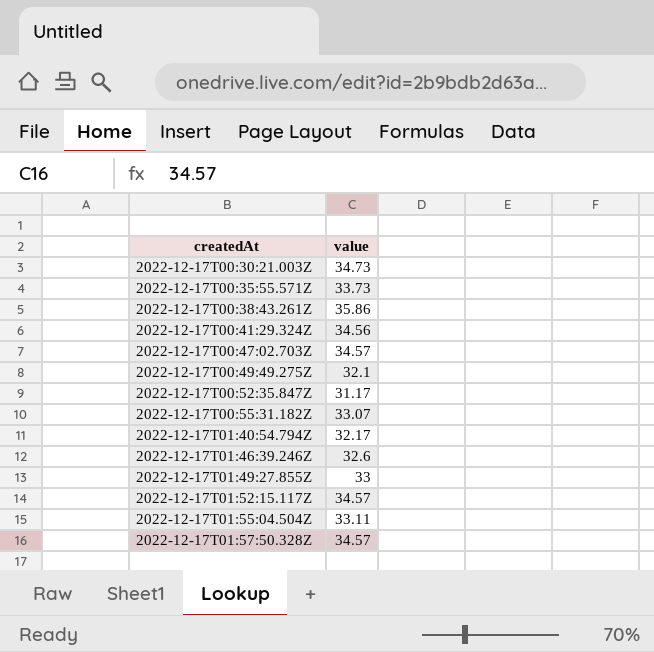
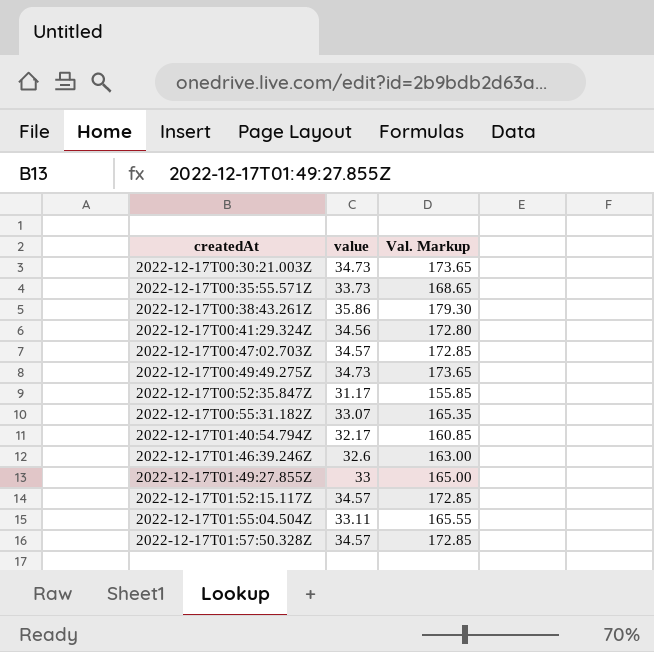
column Val. Markup | formula: none -> [value] * 5
2022-12-17T00:49:49.275Z | value: 32.1 -> 34.73

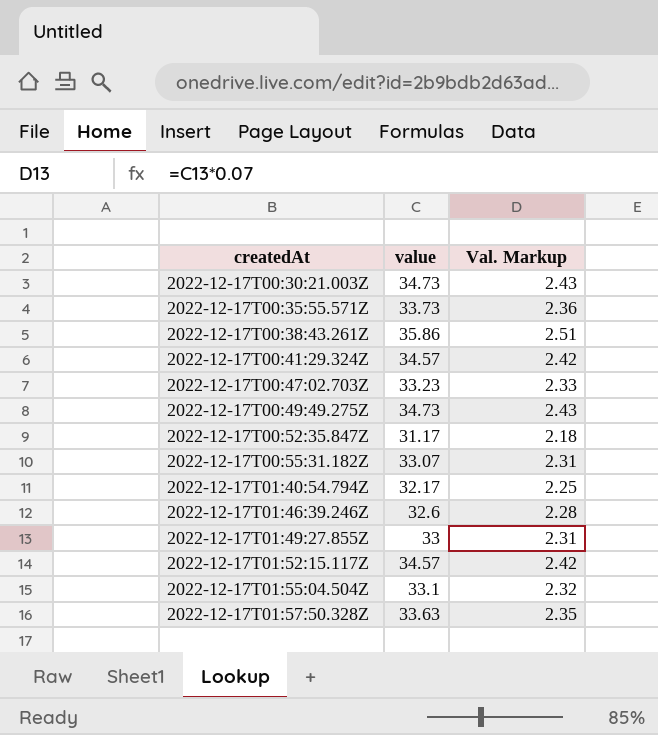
column Val. Markup | formula: [value] * 5 -> [value] * 0.07
2022-12-17T00:41:29.324Z | value: 34.56 -> 34.57
2022-12-17T00:47:02.703Z | value: 34.57 -> 33.23
2022-12-17T01:55:04.504Z | value: 33.11 -> 33.1
2022-12-17T01:57:50.328Z | value: 34.57 -> 33.63

